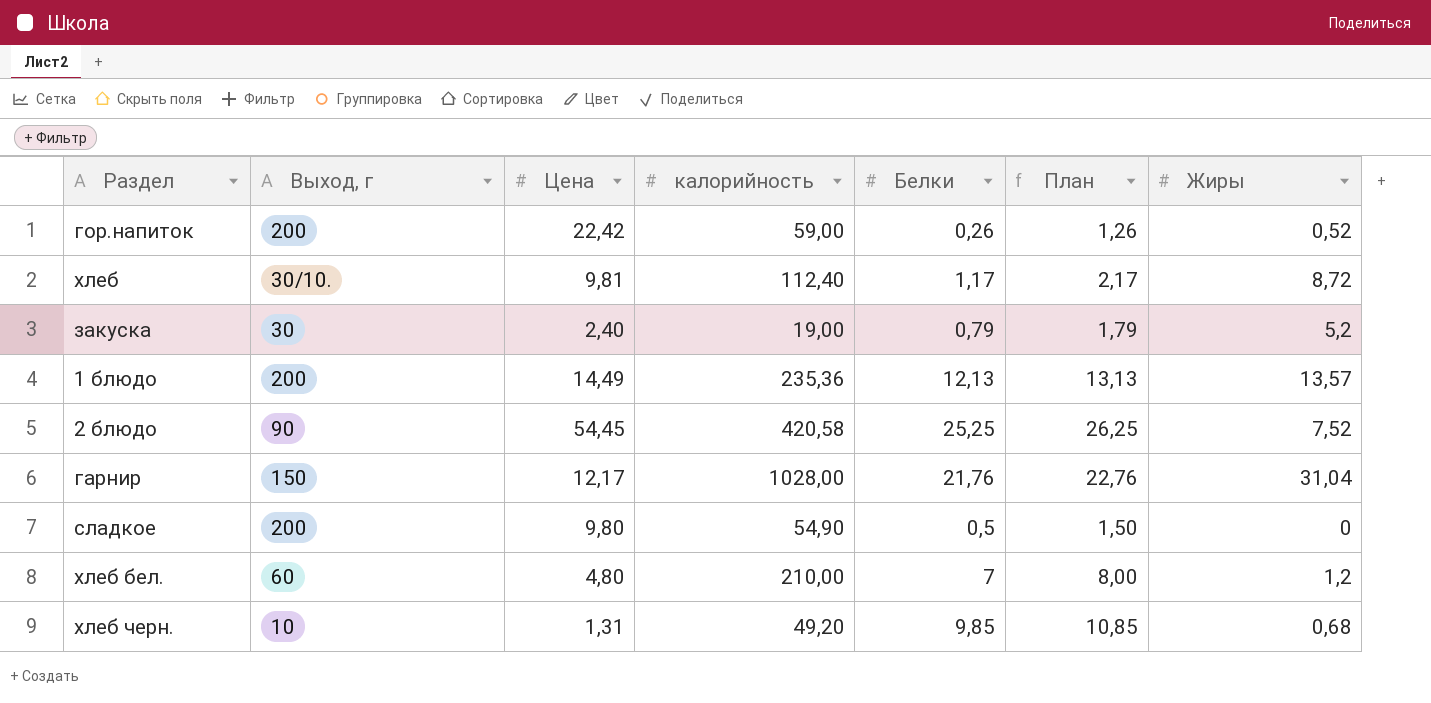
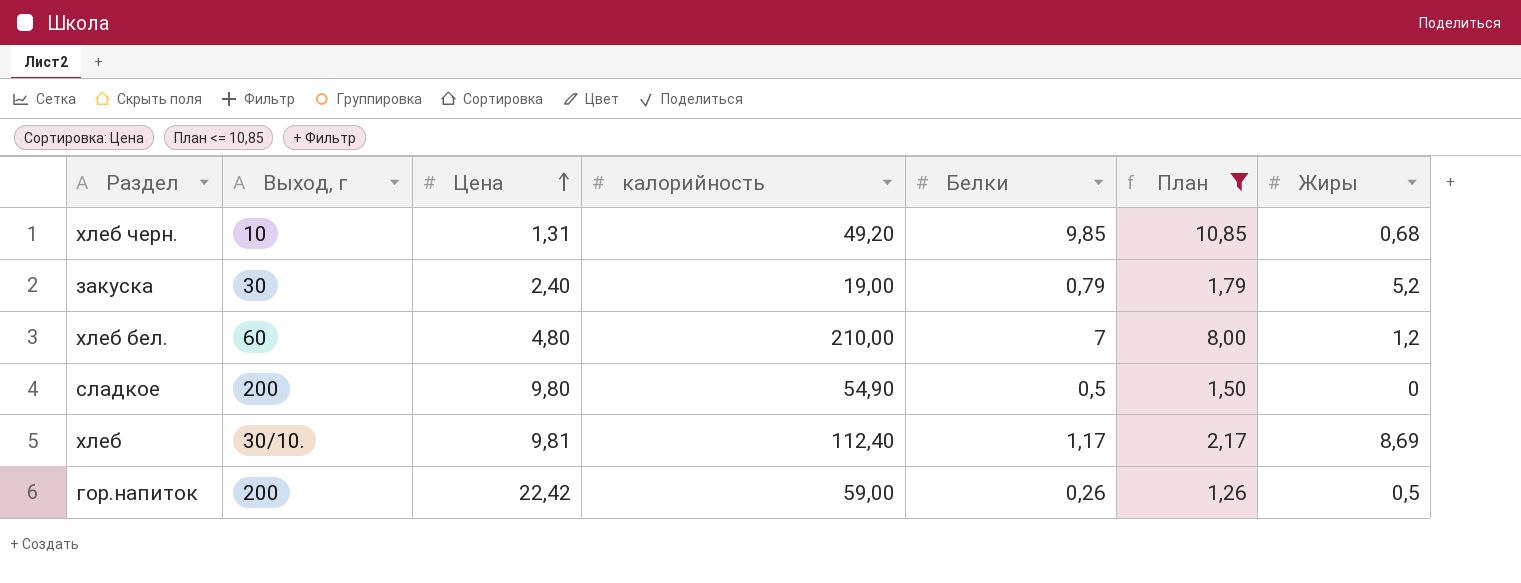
filter: none -> План <= 10,85
row order: none -> Цена ascending
хлеб | Жиры: 8,72 -> 8,69
гор.напиток | Жиры: 0,52 -> 0,5

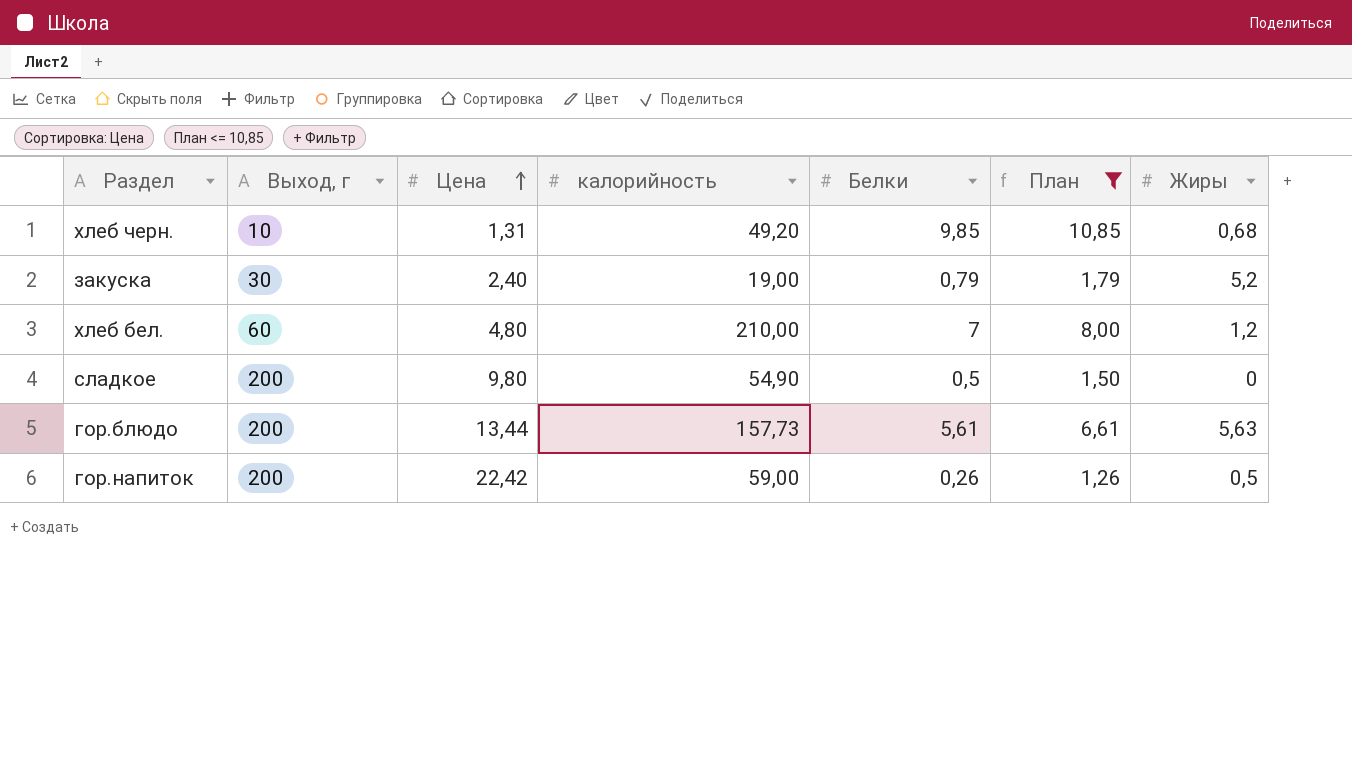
row хлеб: 30/10. | 9,81 | 112,40 | 1,17 | 2,17 | 8,69 -> none
row гор.блюдо: none -> 200 | 13,44 | 157,73 | 5,61 | 6,61 | 5,63

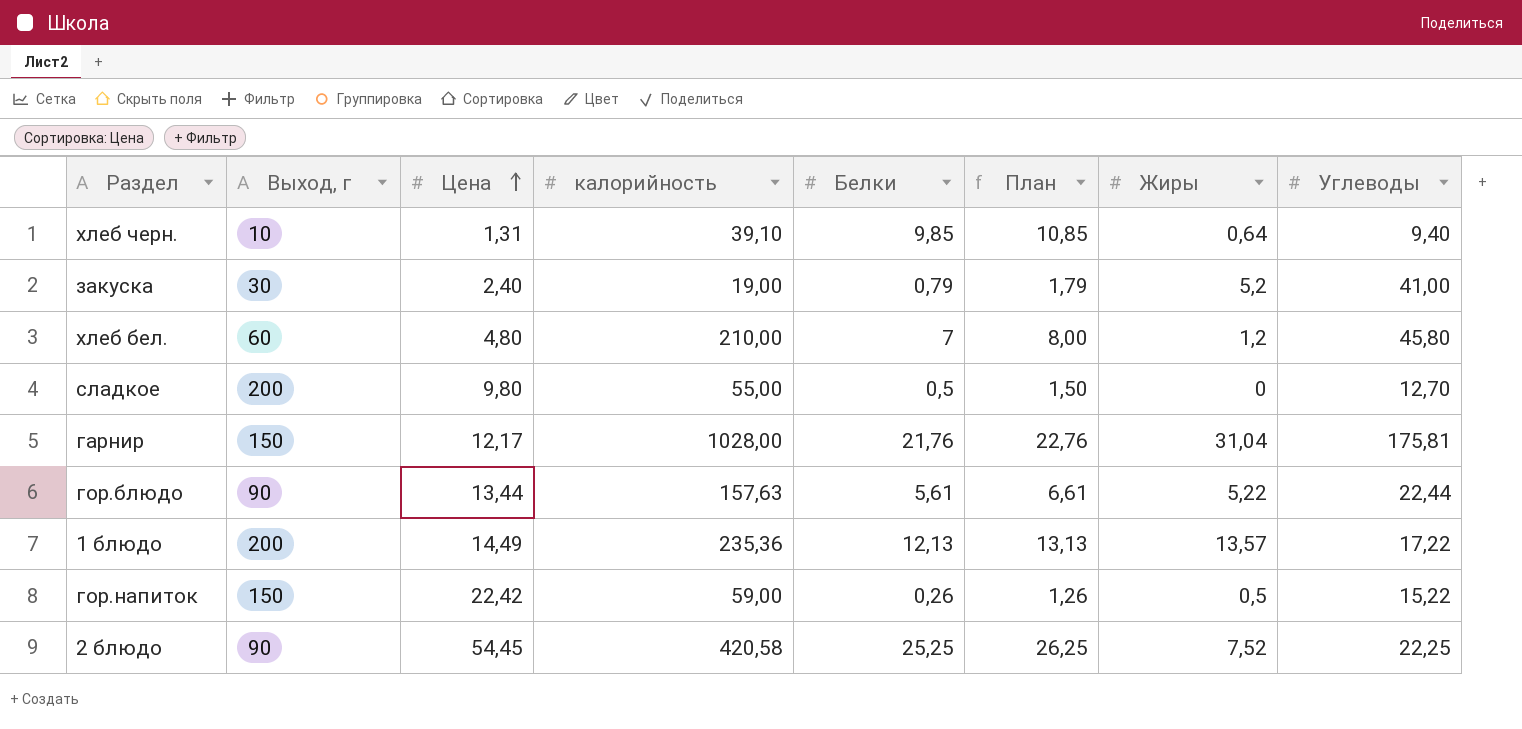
filter: План <= 10,85 -> none
column Углеводы | position: none -> 8
хлеб черн. | калорийность: 49,20 -> 39,10
хлеб черн. | Жиры: 0,68 -> 0,64
сладкое | калорийность: 54,90 -> 55,00
гор.блюдо | Выход, г: 200 -> 90
гор.блюдо | калорийность: 157,73 -> 157,63
гор.блюдо | Жиры: 5,63 -> 5,22
гор.напиток | Выход, г: 200 -> 150

